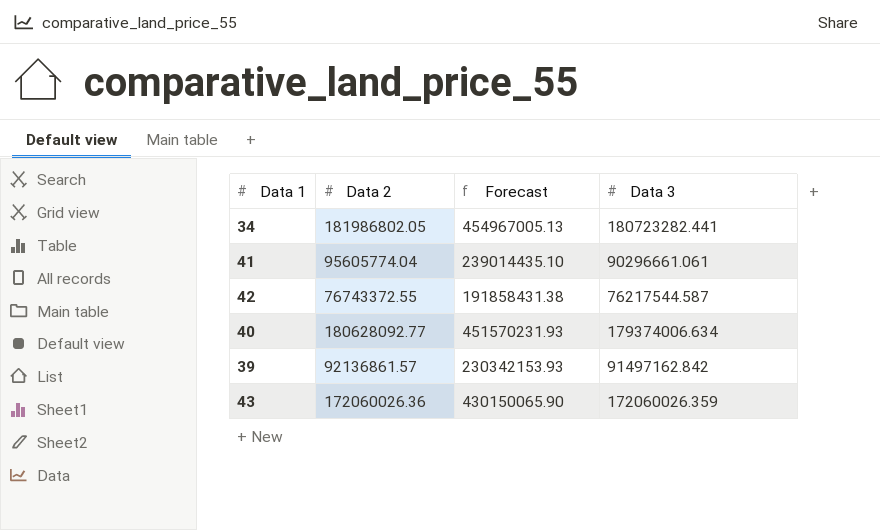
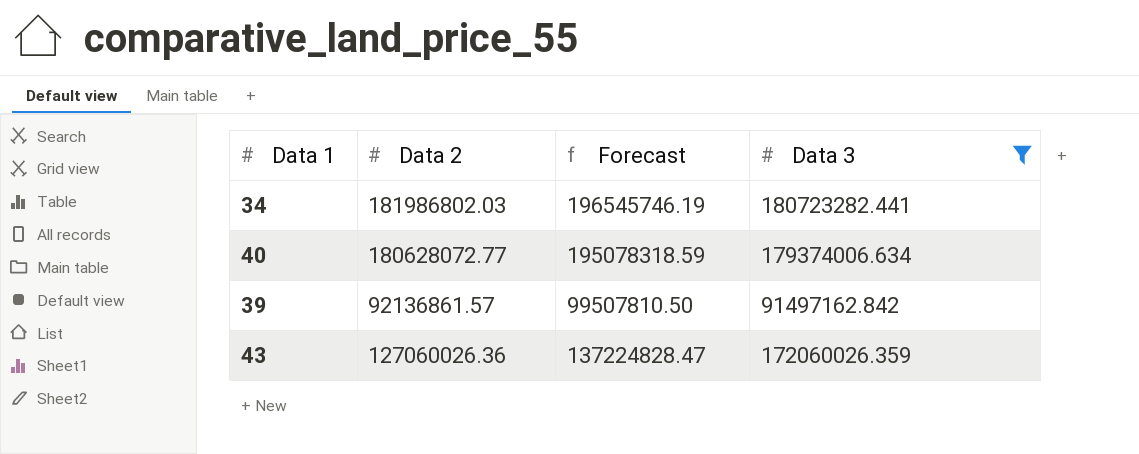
filter: none -> Data 3 >= 91497162.842
column Forecast | formula: [Data 2] * 2.5 -> [Data 2] * 1.08
34 | Data 2: 181986802.05 -> 181986802.03
40 | Data 2: 180628092.77 -> 180628072.77
43 | Data 2: 172060026.36 -> 127060026.36

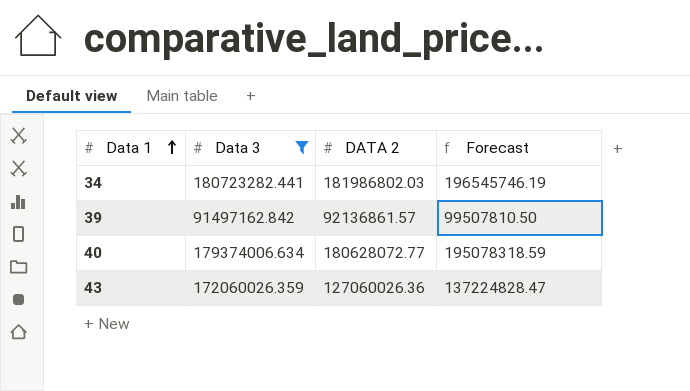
row order: none -> Data 1 ascending
column Data 3 | position: 4 -> 2
column name: Data 2 -> DATA 2

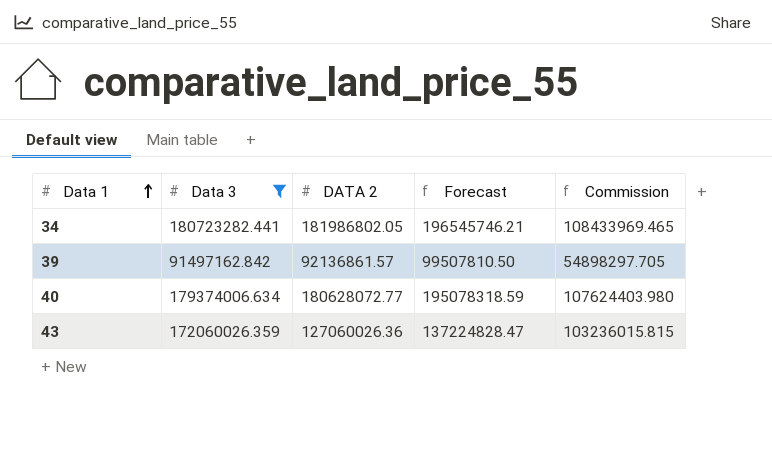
column Commission | formula: none -> [Data 3] * 0.6
34 | DATA 2: 181986802.03 -> 181986802.05
34 | Forecast: 196545746.19 -> 196545746.21

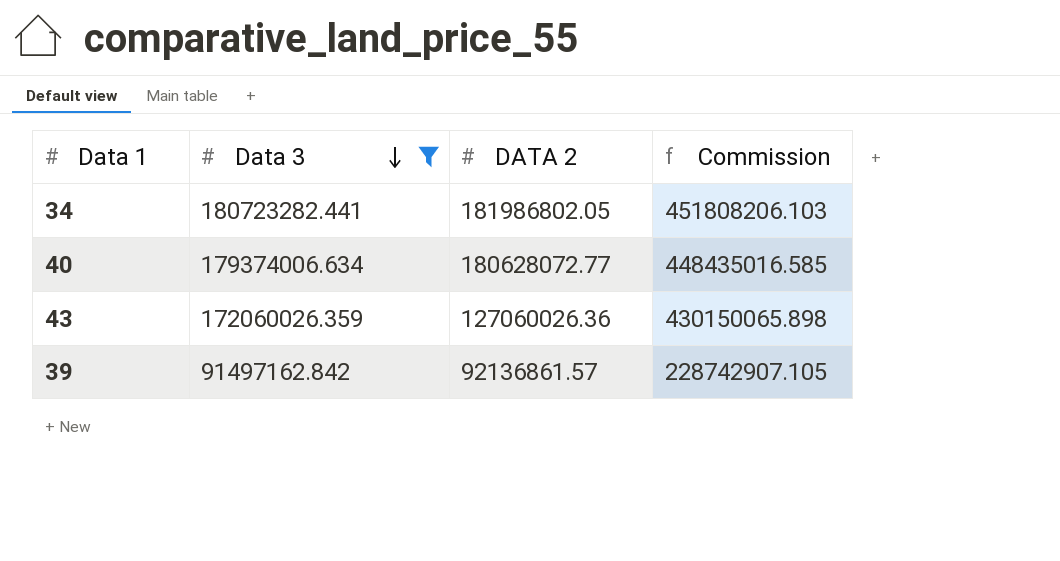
row order: Data 1 ascending -> Data 3 descending
column Forecast | formula: [DATA 2] * 1.08 -> none
column Commission | formula: [Data 3] * 0.6 -> [Data 3] * 2.5

